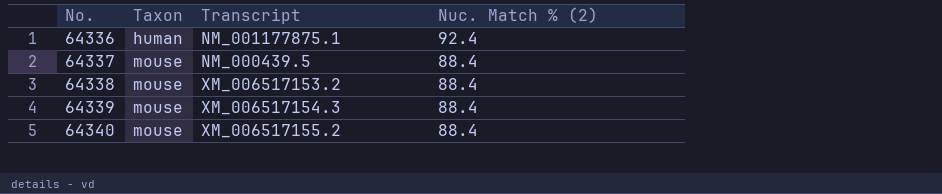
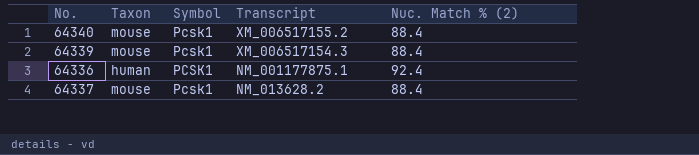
row order: No. ascending -> Transcript descending
column Symbol | position: none -> 3
row 64338: mouse | XM_006517153.2 | 88.4 -> none
64337 | Transcript: NM_000439.5 -> NM_013628.2

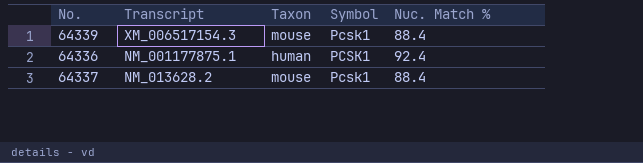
column Transcript | position: 4 -> 2
column name: Nuc. Match % (2) -> Nuc. Match %
row 64340: mouse | Pcsk1 | XM_006517155.2 | 88.4 -> none

